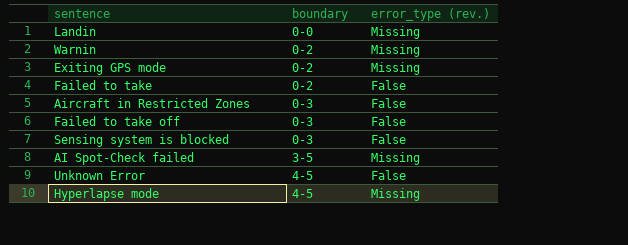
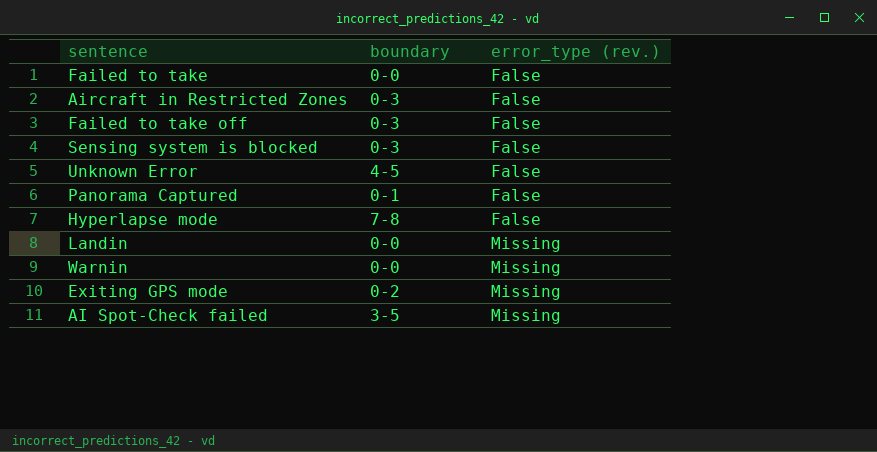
row order: boundary ascending -> error_type (rev.) ascending
Failed to take | boundary: 0-2 -> 0-0
row Panorama Captured: none -> 0-1 | False
Hyperlapse mode | boundary: 4-5 -> 7-8
Hyperlapse mode | error_type (rev.): Missing -> False
Warnin | boundary: 0-2 -> 0-0

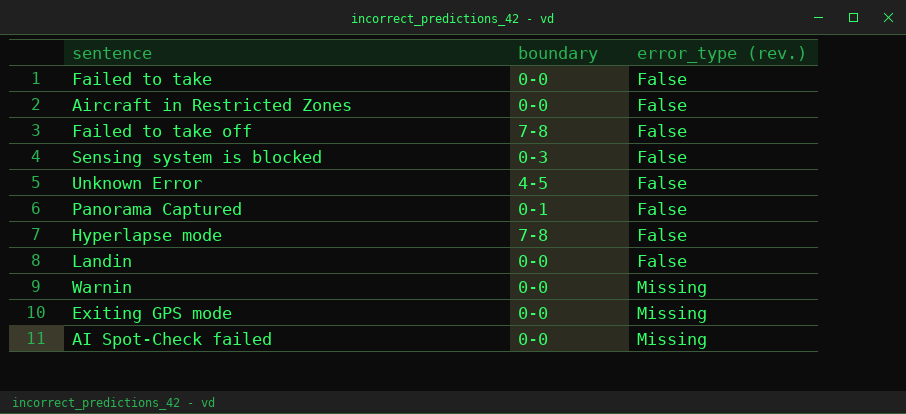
Aircraft in Restricted Zones | boundary: 0-3 -> 0-0
Failed to take off | boundary: 0-3 -> 7-8
Landin | error_type (rev.): Missing -> False
Exiting GPS mode | boundary: 0-2 -> 0-0
AI Spot-Check failed | boundary: 3-5 -> 0-0

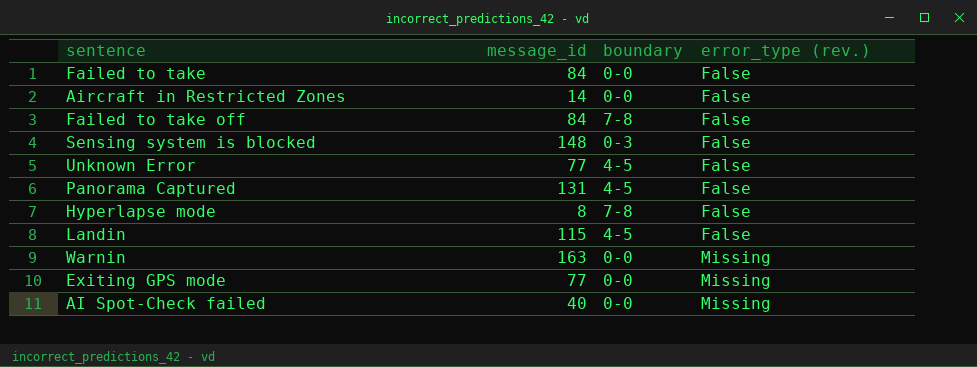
column message_id | position: none -> 2
Panorama Captured | boundary: 0-1 -> 4-5
Landin | boundary: 0-0 -> 4-5

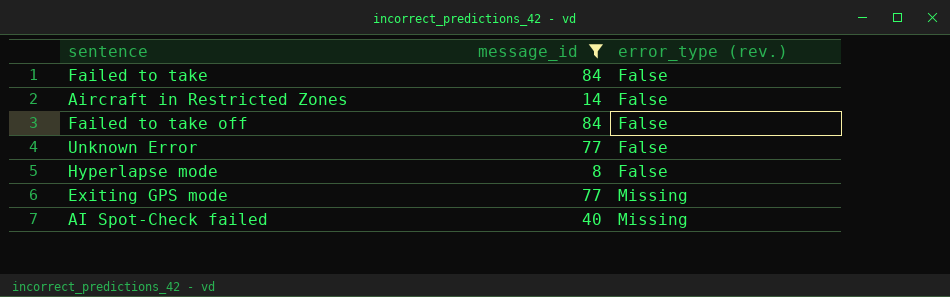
filter: none -> message_id <= 84
column boundary | position: 3 -> none

